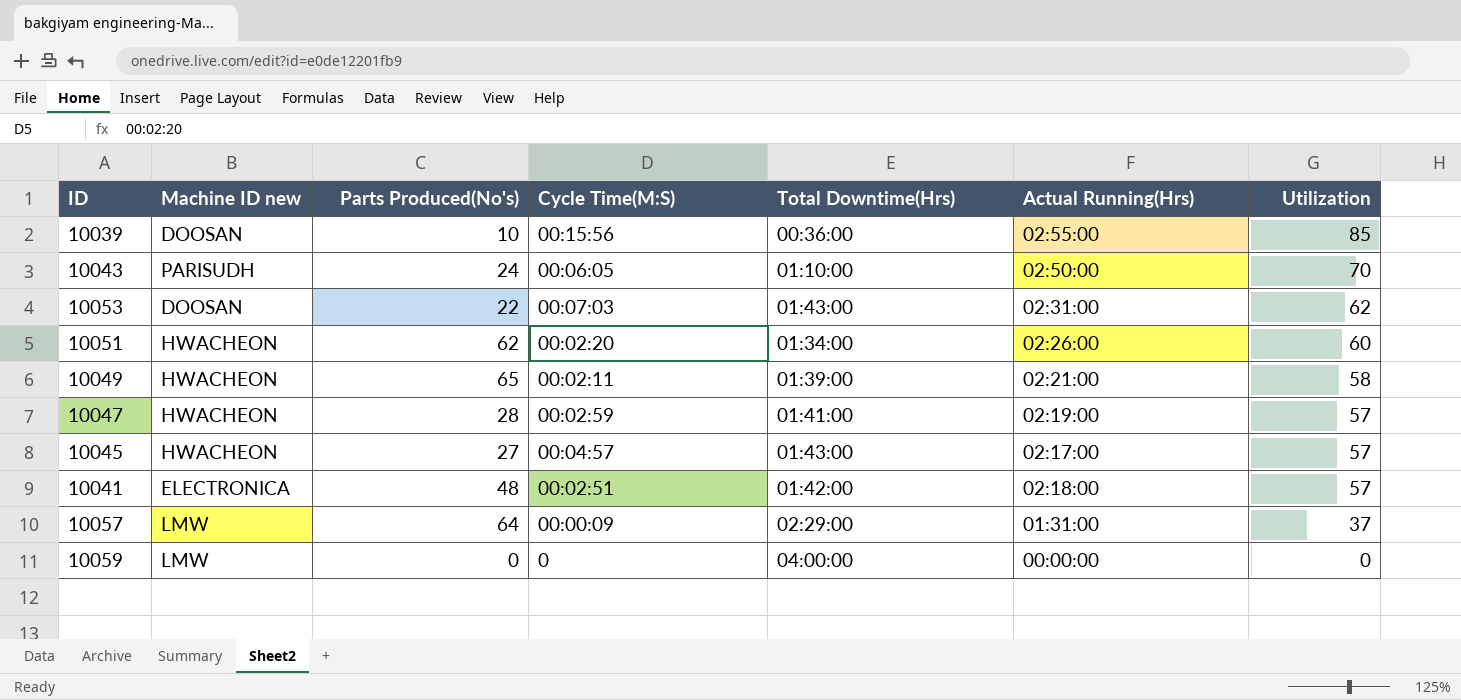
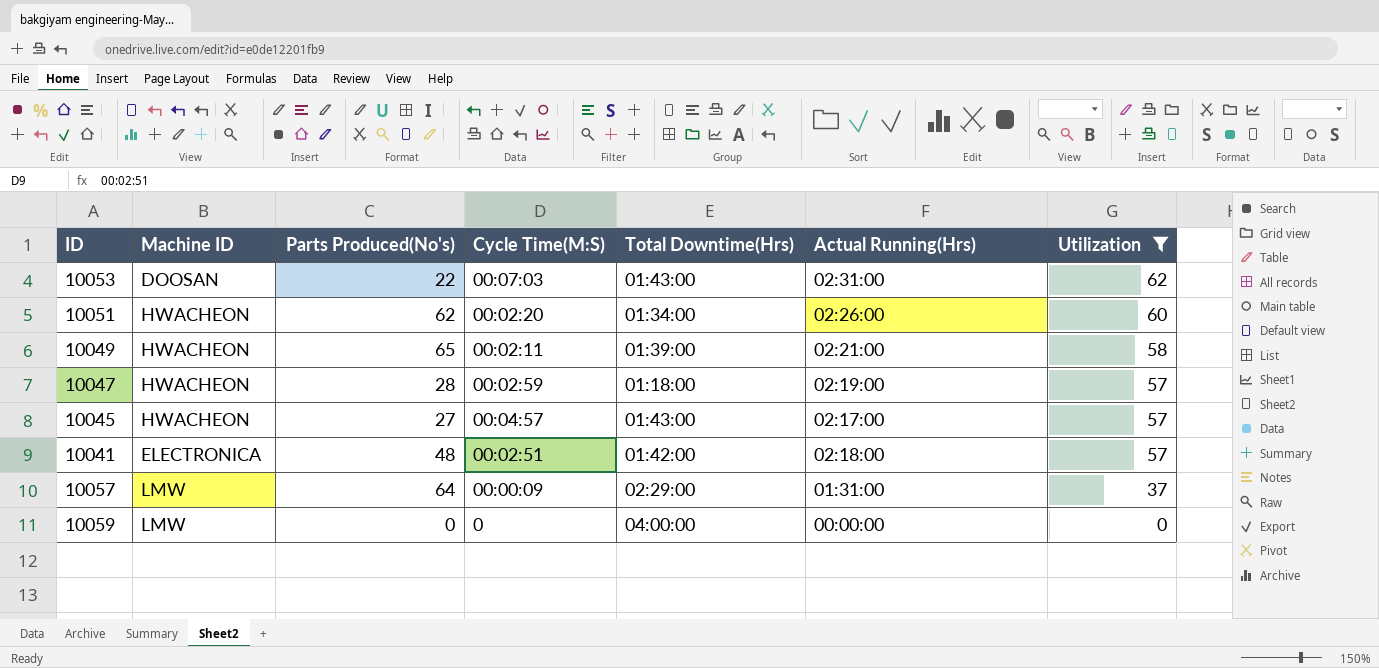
filter: none -> Utilization <= 62
column name: Machine ID new -> Machine ID
10047 | Total Downtime(Hrs): 01:41:00 -> 01:18:00

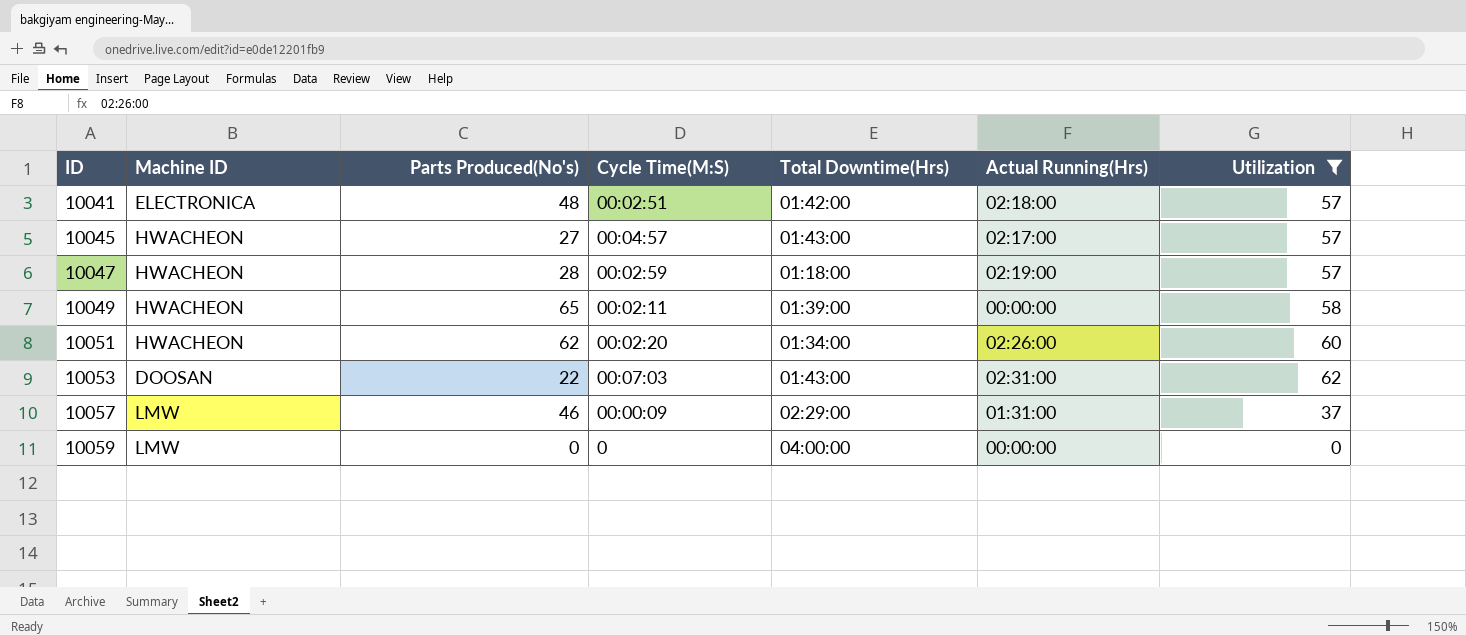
row order: Utilization descending -> ID ascending
10049 | Actual Running(Hrs): 02:21:00 -> 00:00:00
10057 | Parts Produced(No's): 64 -> 46

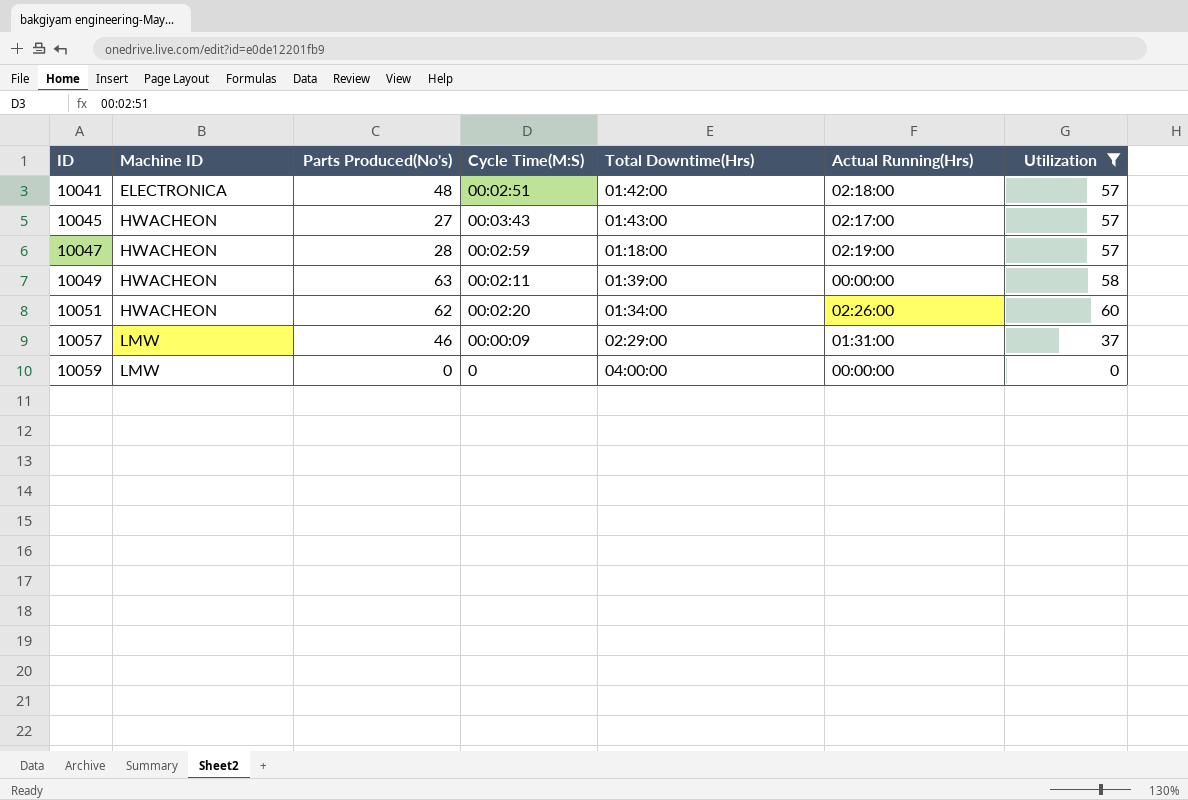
row 10053: DOOSAN | 22 | 00:07:03 | 01:43:00 | 02:31:00 | 62 -> none
10045 | Cycle Time(M:S): 00:04:57 -> 00:03:43
10049 | Parts Produced(No's): 65 -> 63

